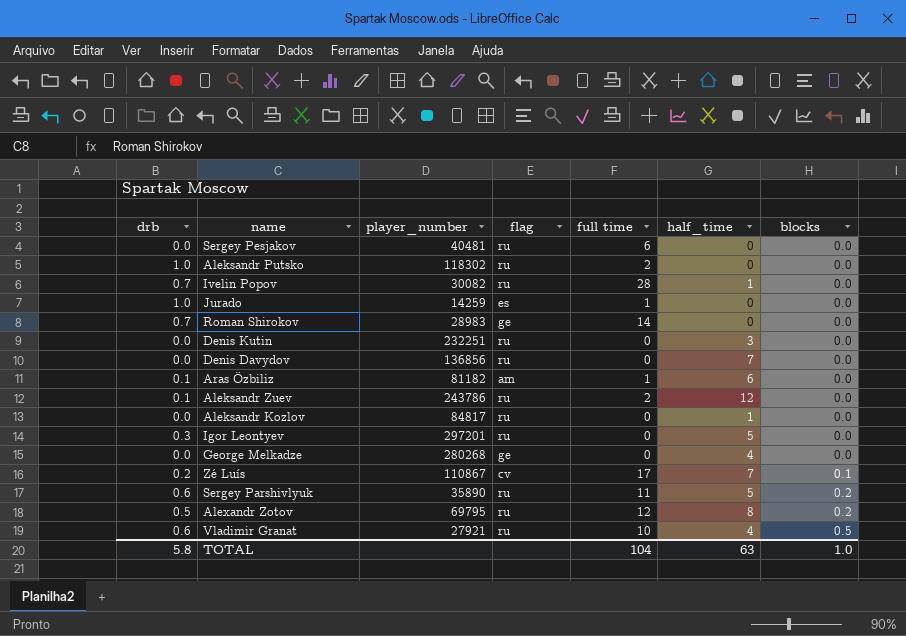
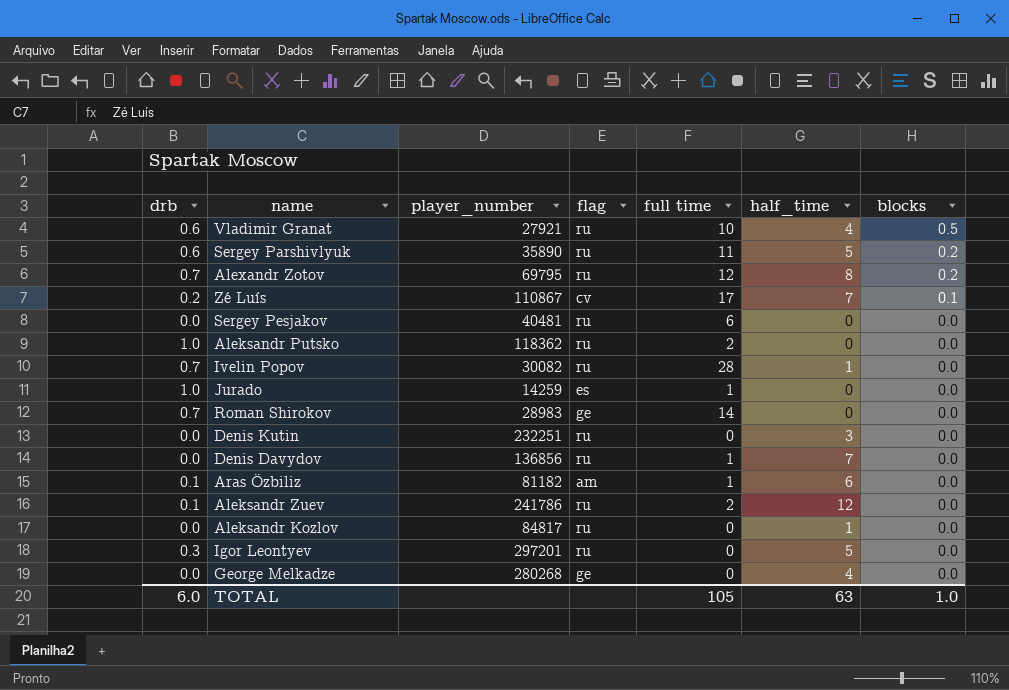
row order: blocks ascending -> blocks descending
Alexandr Zotov | drb: 0.5 -> 0.7
Aleksandr Putsko | player_number: 118302 -> 118362
Denis Davydov | full time: 0 -> 1
Aleksandr Zuev | player_number: 243786 -> 241786
TOTAL | drb: 5.8 -> 6.0
TOTAL | full time: 104 -> 105

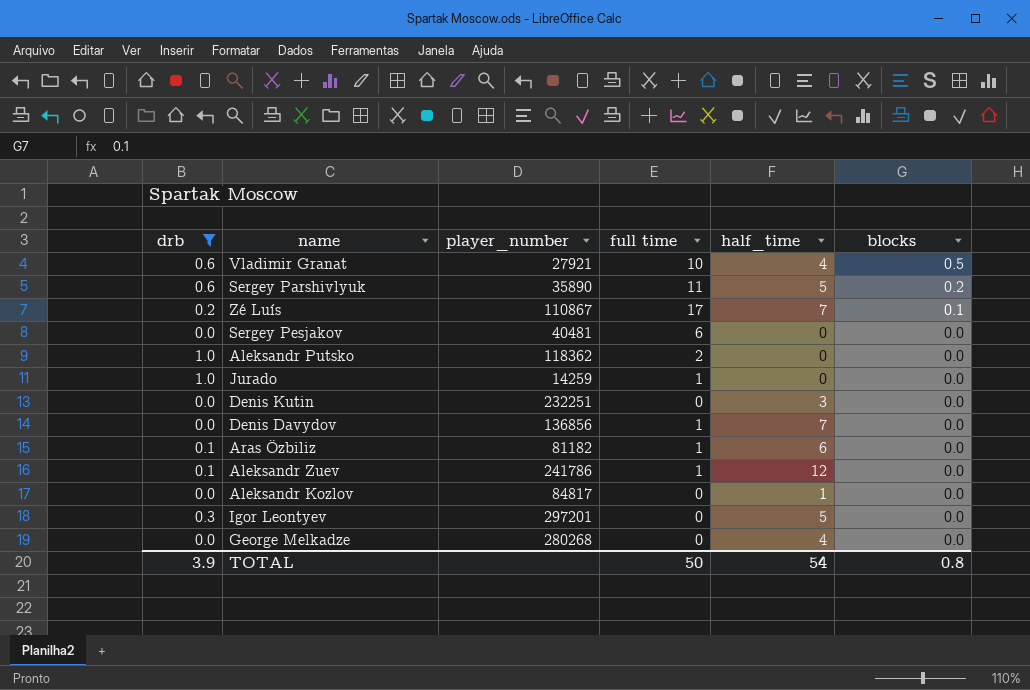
filter: none -> drb != 0.7
column flag | position: 4 -> none
Aleksandr Zuev | full time: 2 -> 1
TOTAL | drb: 6.0 -> 3.9
TOTAL | full time: 105 -> 50
TOTAL | half_time: 63 -> 54
TOTAL | blocks: 1.0 -> 0.8

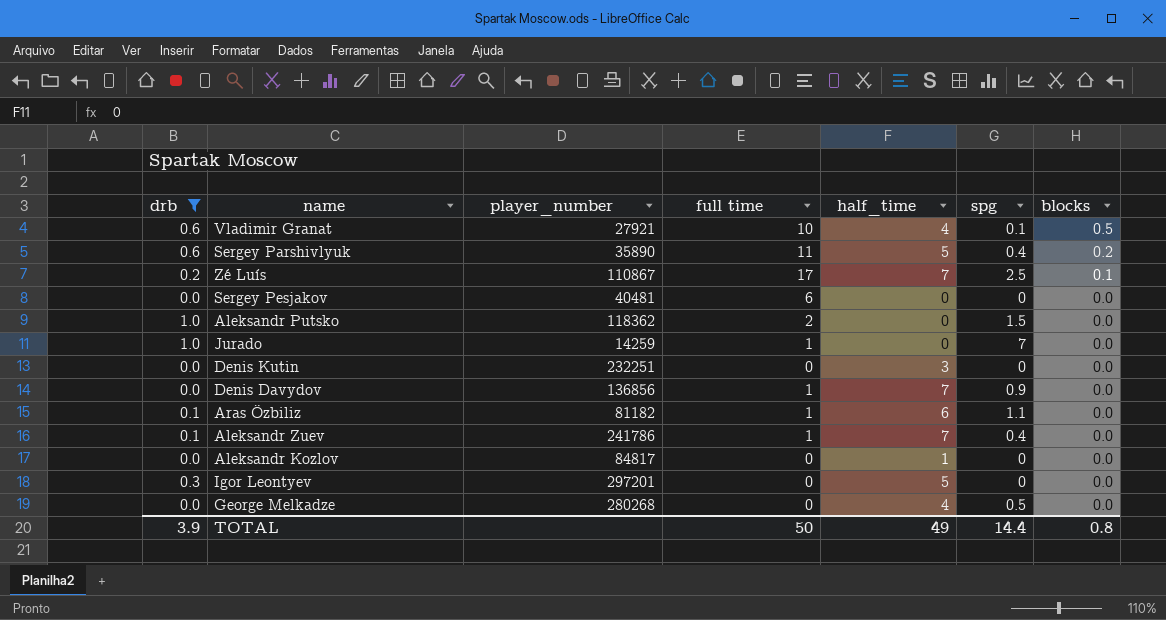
column spg | position: none -> 6
Aleksandr Zuev | half_time: 12 -> 7
TOTAL | half_time: 54 -> 49

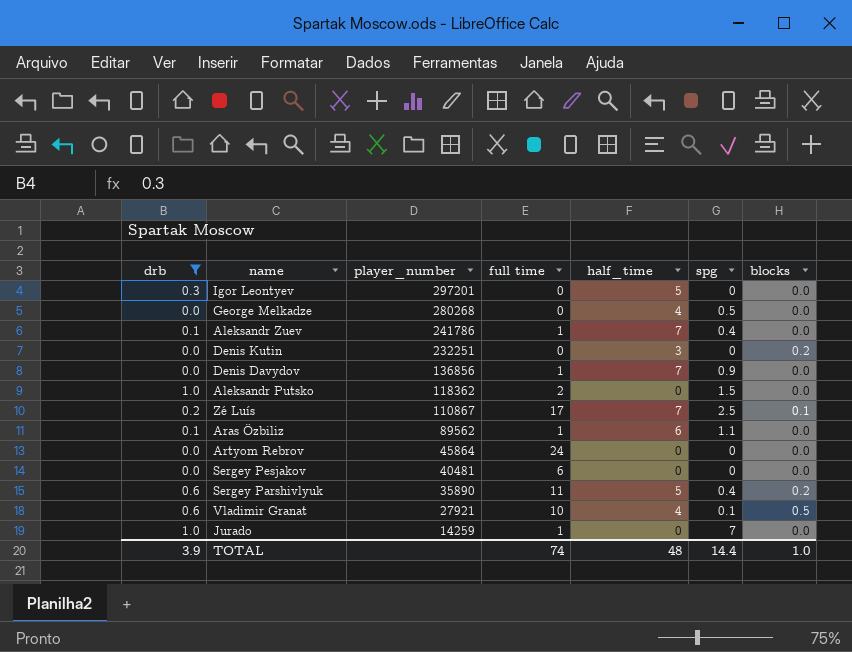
row order: blocks descending -> player_number descending
row Aleksandr Kozlov: 0.0 | 84817 | 0 | 1 | 0 | 0.0 -> none
Denis Kutin | blocks: 0.0 -> 0.2
Aras Özbiliz | player_number: 81182 -> 89562
row Artyom Rebrov: none -> 0.0 | 45864 | 24 | 0 | 0 | 0.0
TOTAL | full time: 50 -> 74
TOTAL | half_time: 49 -> 48
TOTAL | blocks: 0.8 -> 1.0

